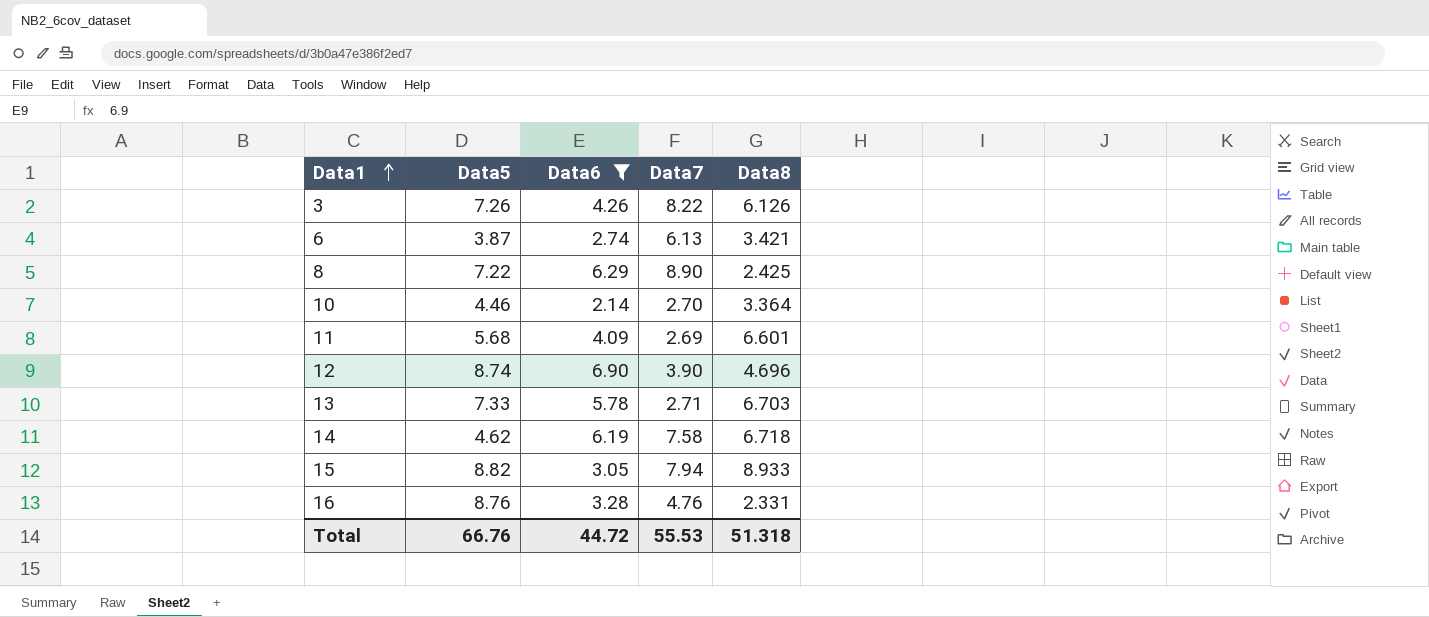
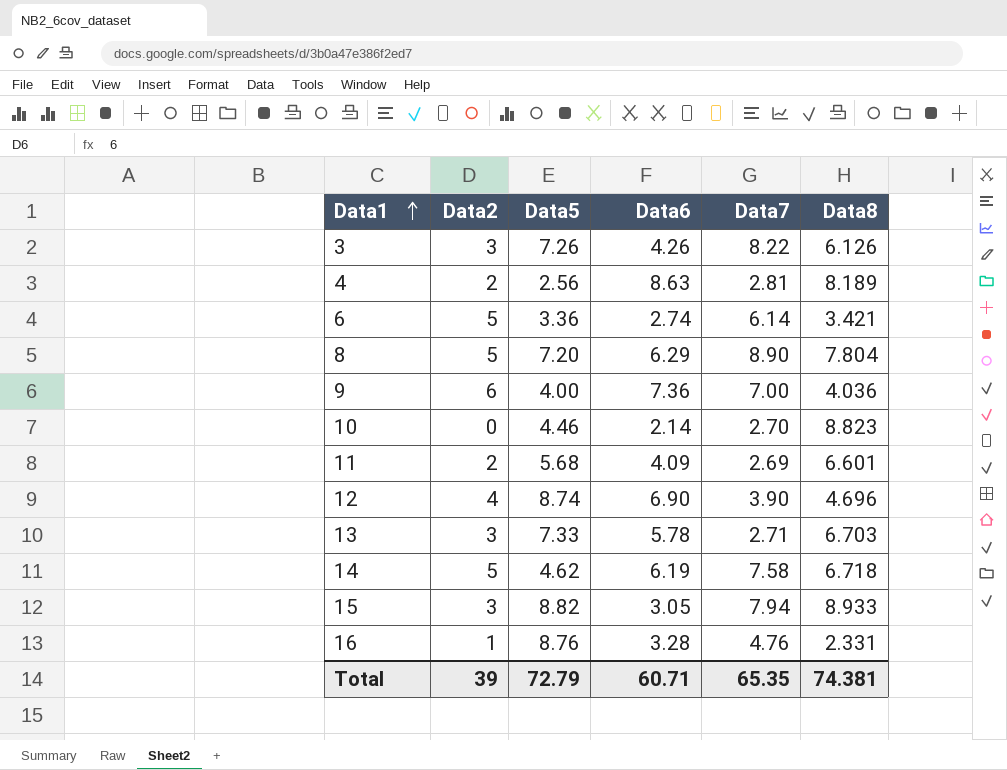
filter: Data6 <= 6.90 -> none
column Data2 | position: none -> 2
6 | Data5: 3.87 -> 3.36
6 | Data7: 6.13 -> 6.14
8 | Data5: 7.22 -> 7.20
8 | Data8: 2.425 -> 7.804
10 | Data8: 3.364 -> 8.823
Total | Data5: 66.76 -> 72.79
Total | Data6: 44.72 -> 60.71
Total | Data7: 55.53 -> 65.35
Total | Data8: 51.318 -> 74.381

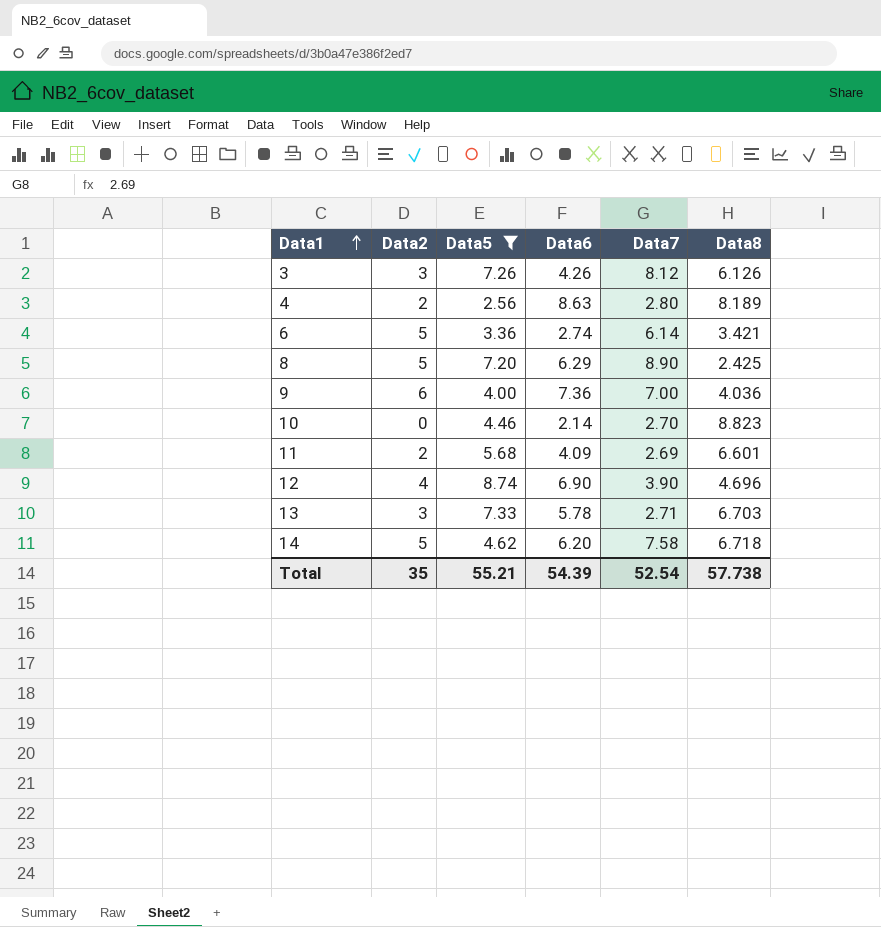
filter: none -> Data5 <= 8.74
3 | Data7: 8.22 -> 8.12
4 | Data7: 2.81 -> 2.80
8 | Data8: 7.804 -> 2.425
14 | Data6: 6.19 -> 6.20
Total | Data2: 39 -> 35
Total | Data5: 72.79 -> 55.21
Total | Data6: 60.71 -> 54.39
Total | Data7: 65.35 -> 52.54
Total | Data8: 74.381 -> 57.738

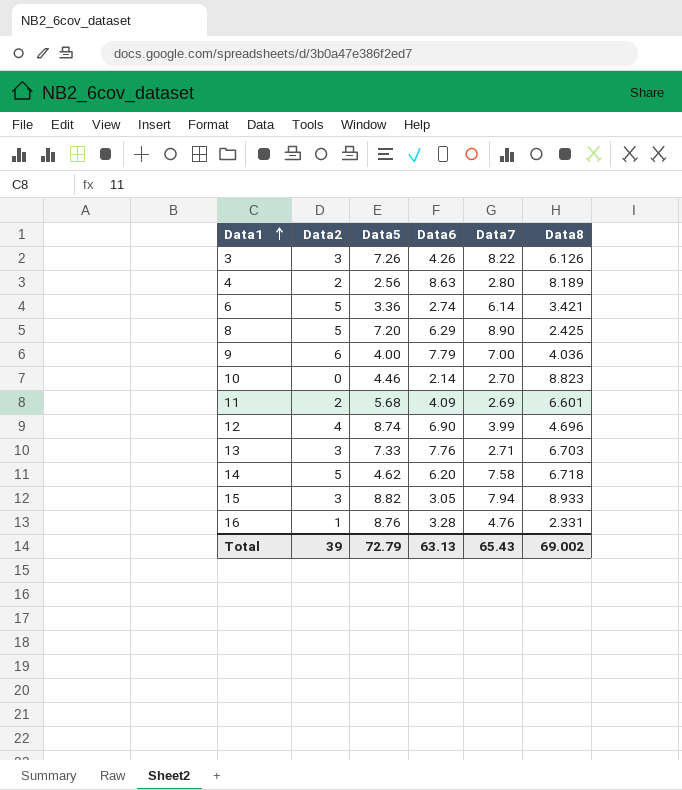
filter: Data5 <= 8.74 -> none
3 | Data7: 8.12 -> 8.22
9 | Data6: 7.36 -> 7.79
12 | Data7: 3.90 -> 3.99
13 | Data6: 5.78 -> 7.76
Total | Data2: 35 -> 39
Total | Data5: 55.21 -> 72.79
Total | Data6: 54.39 -> 63.13
Total | Data7: 52.54 -> 65.43
Total | Data8: 57.738 -> 69.002

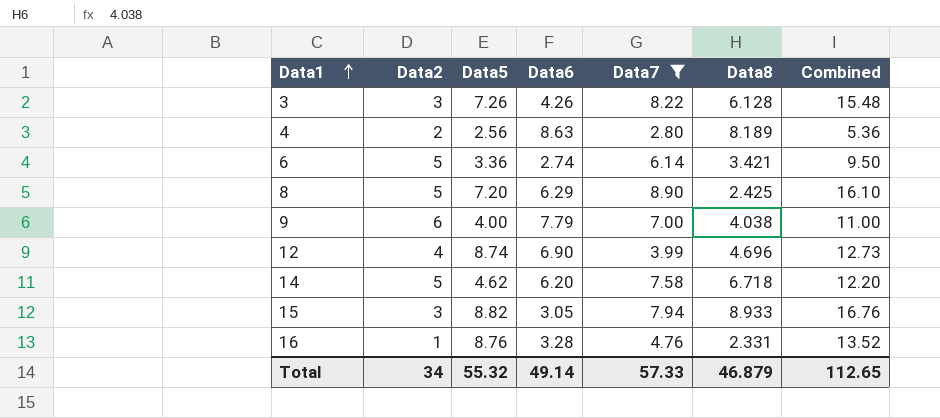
filter: none -> Data7 >= 2.80
column Combined | formula: none -> [Data5] + [Data7]
3 | Data8: 6.126 -> 6.128
9 | Data8: 4.036 -> 4.038
Total | Data2: 39 -> 34
Total | Data5: 72.79 -> 55.32
Total | Data6: 63.13 -> 49.14
Total | Data7: 65.43 -> 57.33
Total | Data8: 69.002 -> 46.879

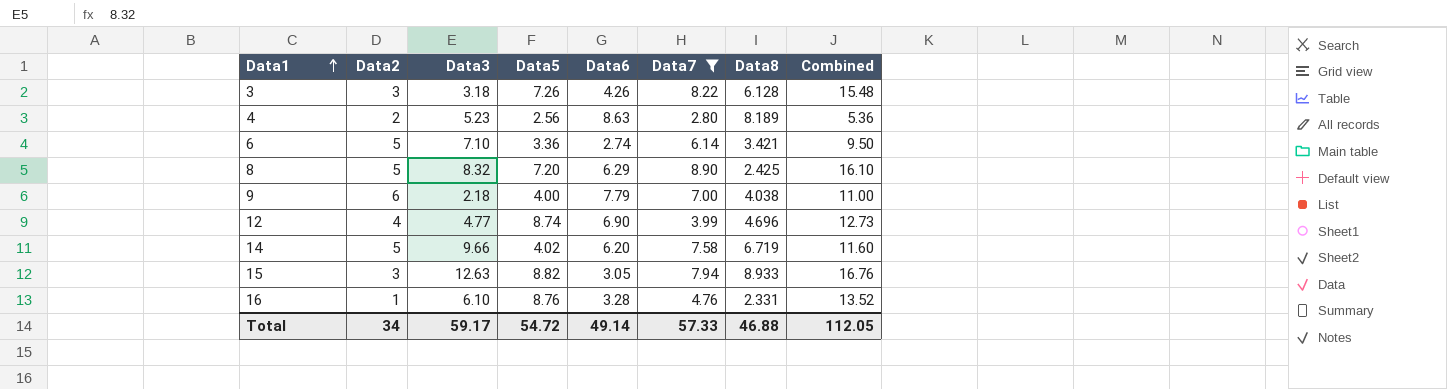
column Data3 | position: none -> 3
14 | Data5: 4.62 -> 4.02
14 | Data8: 6.718 -> 6.719
14 | Combined: 12.20 -> 11.60
Total | Data5: 55.32 -> 54.72
Total | Data8: 46.879 -> 46.88
Total | Combined: 112.65 -> 112.05

